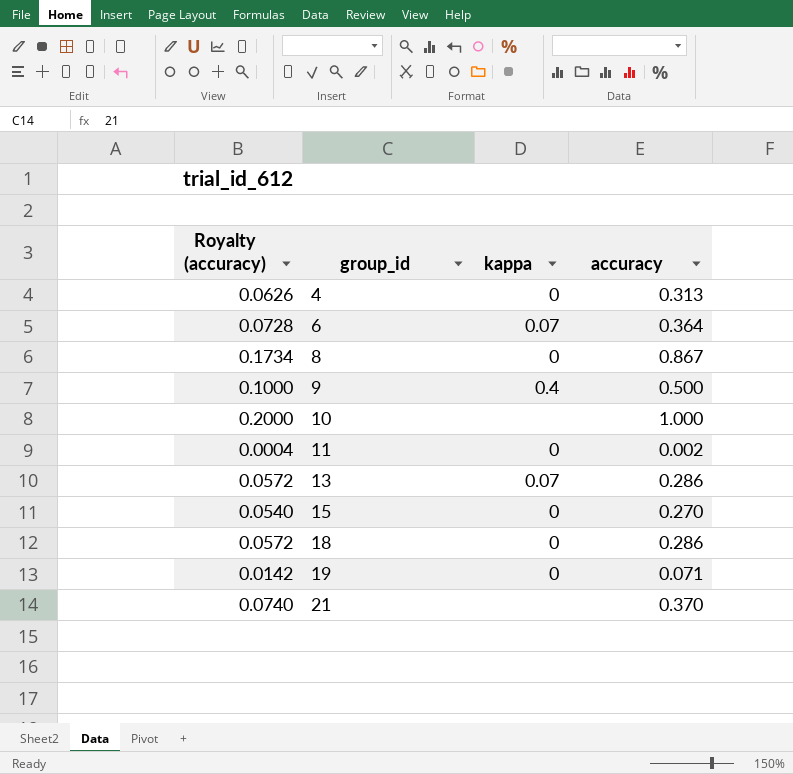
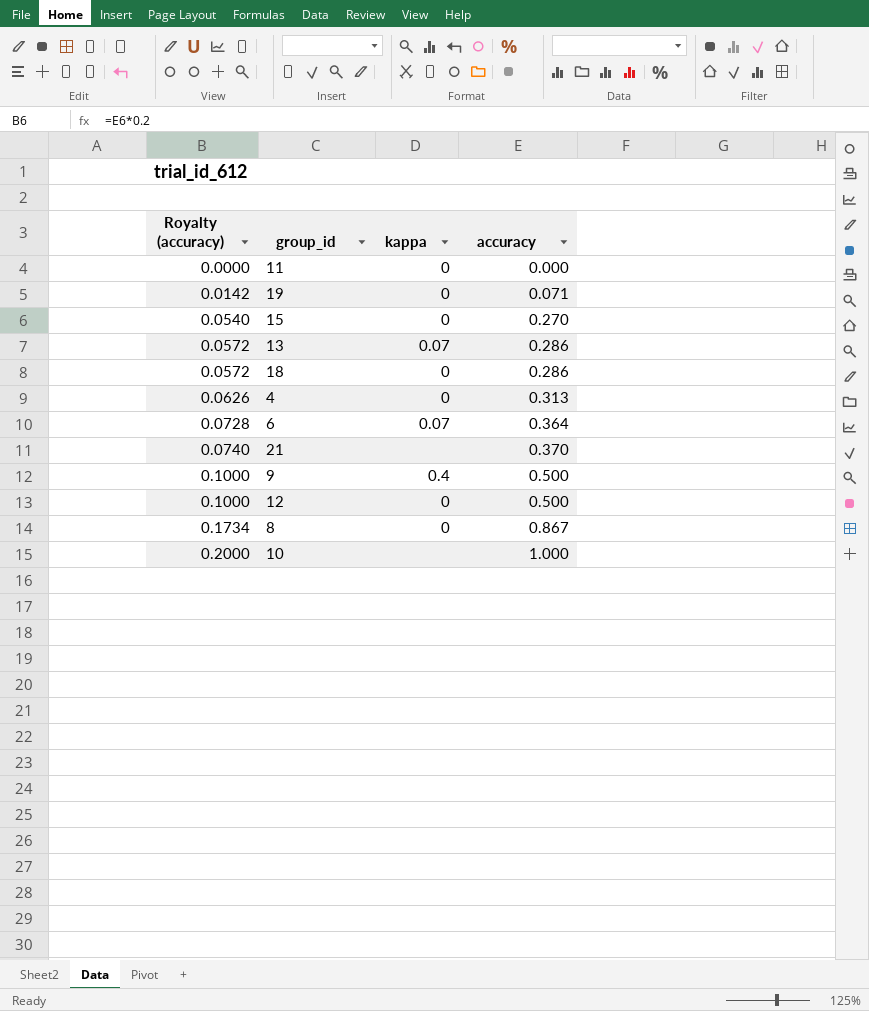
row order: group_id ascending -> Royalty (accuracy) ascending
11 | Royalty (accuracy): 0.0004 -> 0.0000
11 | accuracy: 0.002 -> 0.000
row 12: none -> 0.1000 | 0 | 0.500

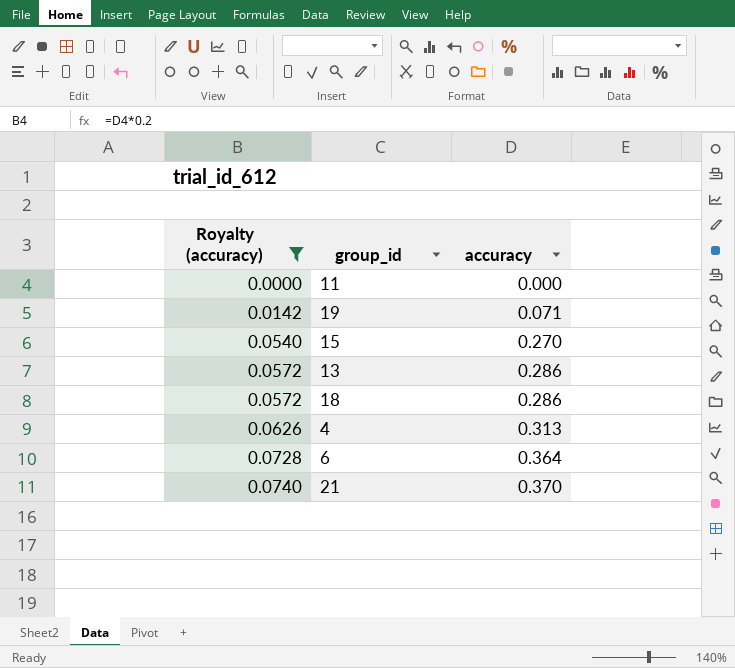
filter: none -> Royalty (accuracy) <= 0.0740
column kappa | position: 3 -> none

